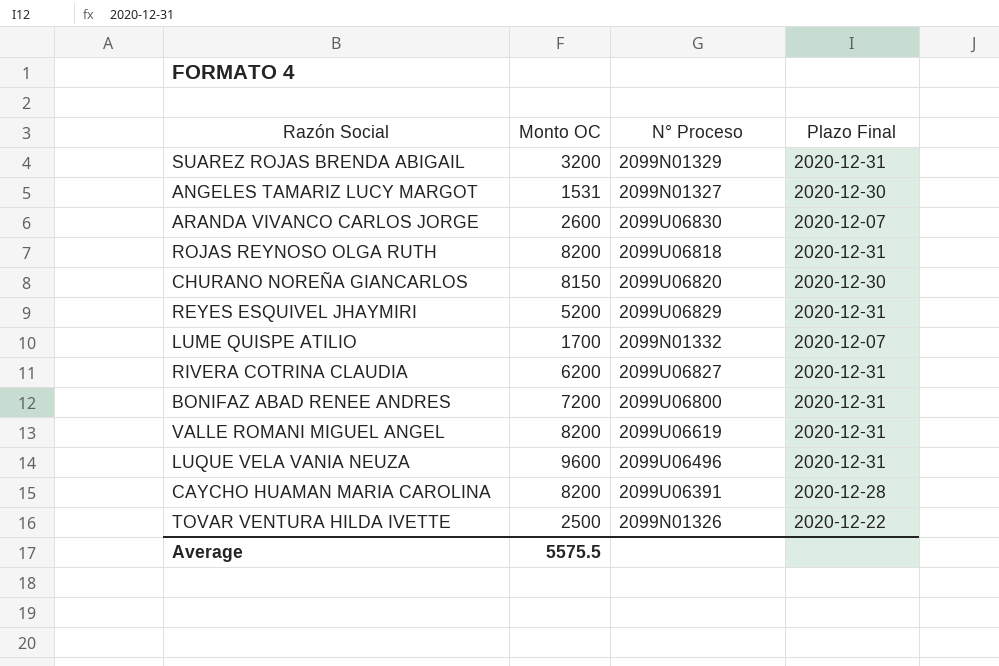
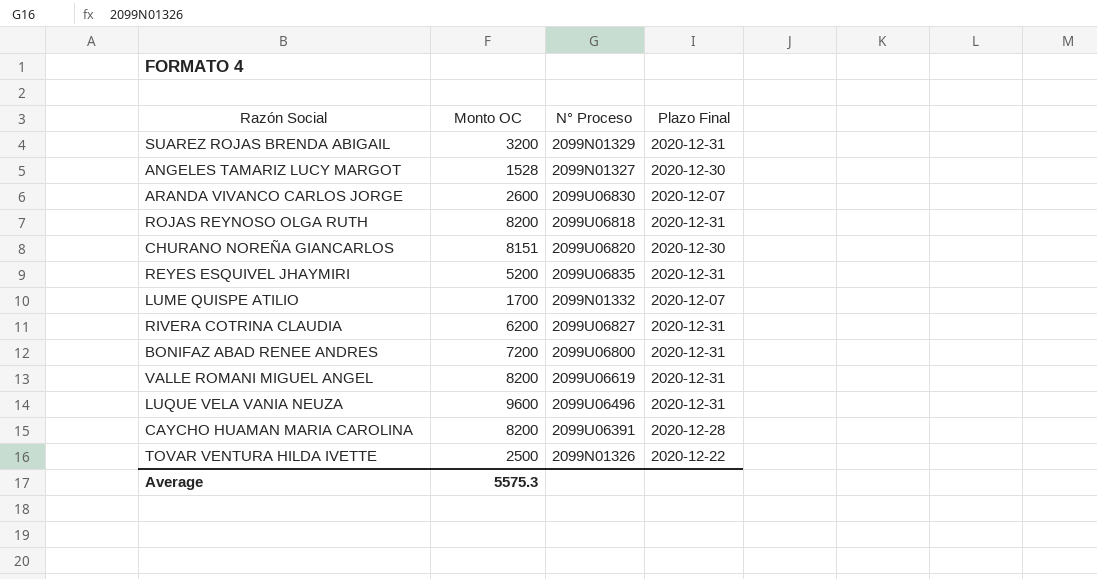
ANGELES TAMARIZ LUCY MARGOT | Monto OC: 1531 -> 1528
CHURANO NOREÑA GIANCARLOS | Monto OC: 8150 -> 8151
REYES ESQUIVEL JHAYMIRI | N° Proceso: 2099U06829 -> 2099U06835
Average | Monto OC: 5575.5 -> 5575.3

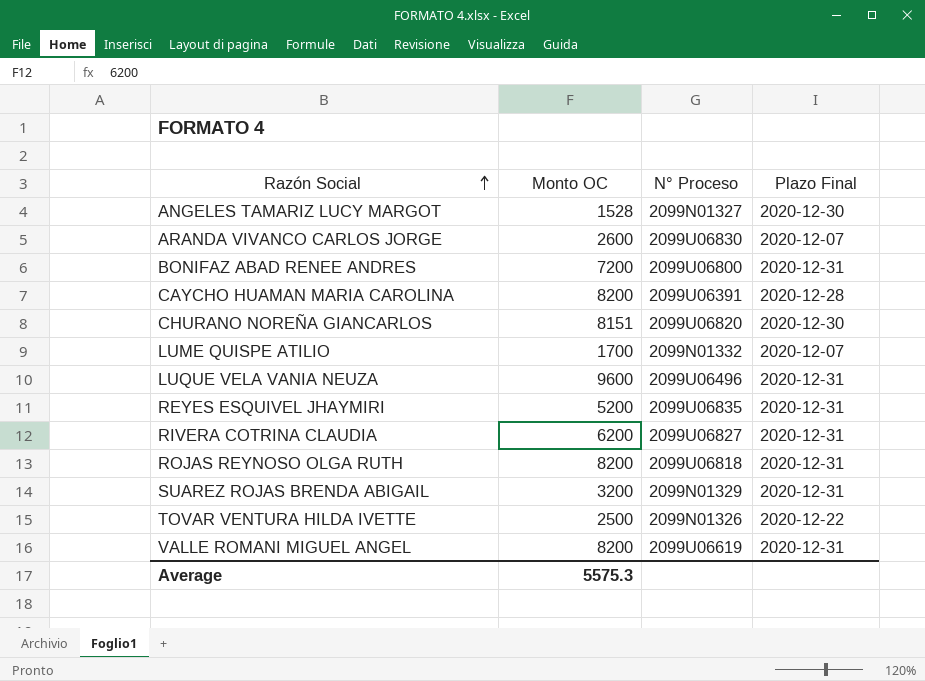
row order: none -> Razón Social ascending

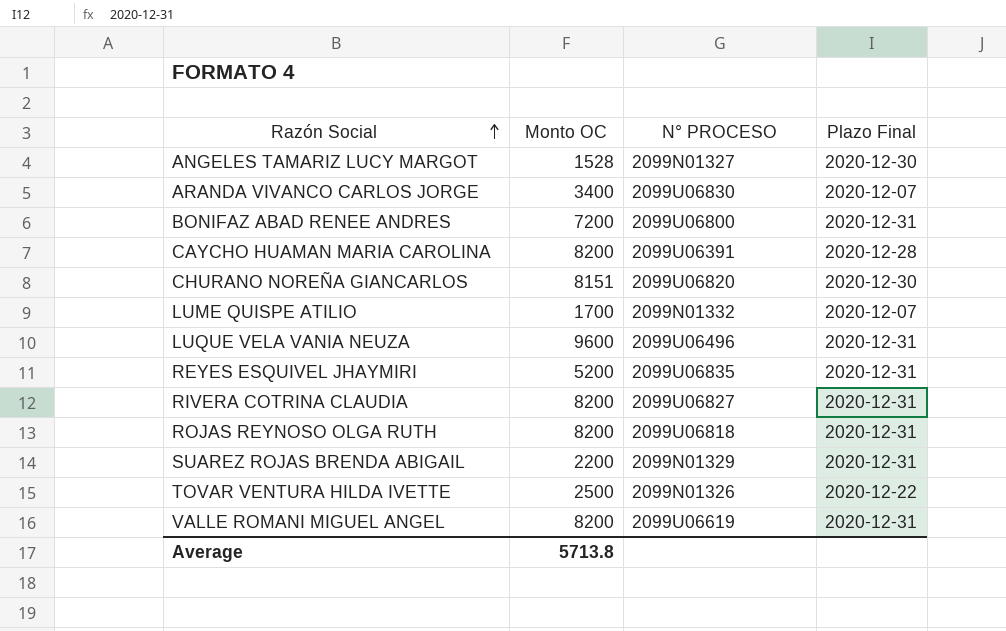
column name: N° Proceso -> N° PROCESO
ARANDA VIVANCO CARLOS JORGE | Monto OC: 2600 -> 3400
RIVERA COTRINA CLAUDIA | Monto OC: 6200 -> 8200
SUAREZ ROJAS BRENDA ABIGAIL | Monto OC: 3200 -> 2200
Average | Monto OC: 5575.3 -> 5713.8

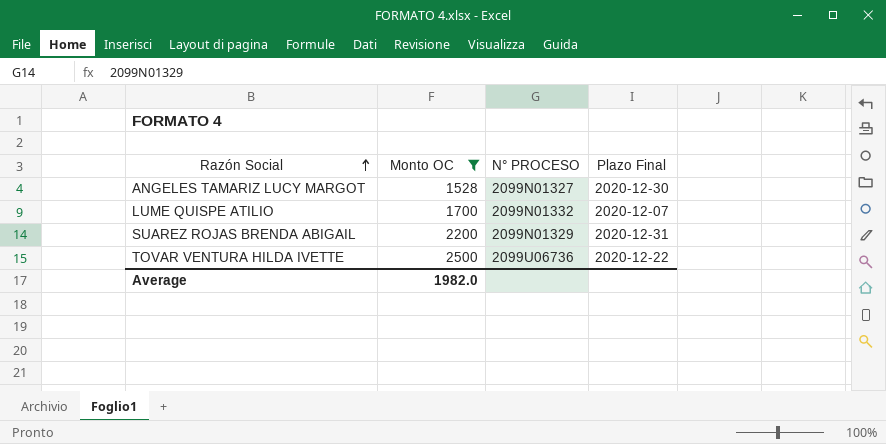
filter: none -> Monto OC <= 2500
TOVAR VENTURA HILDA IVETTE | N° PROCESO: 2099N01326 -> 2099U06736
Average | Monto OC: 5713.8 -> 1982.0

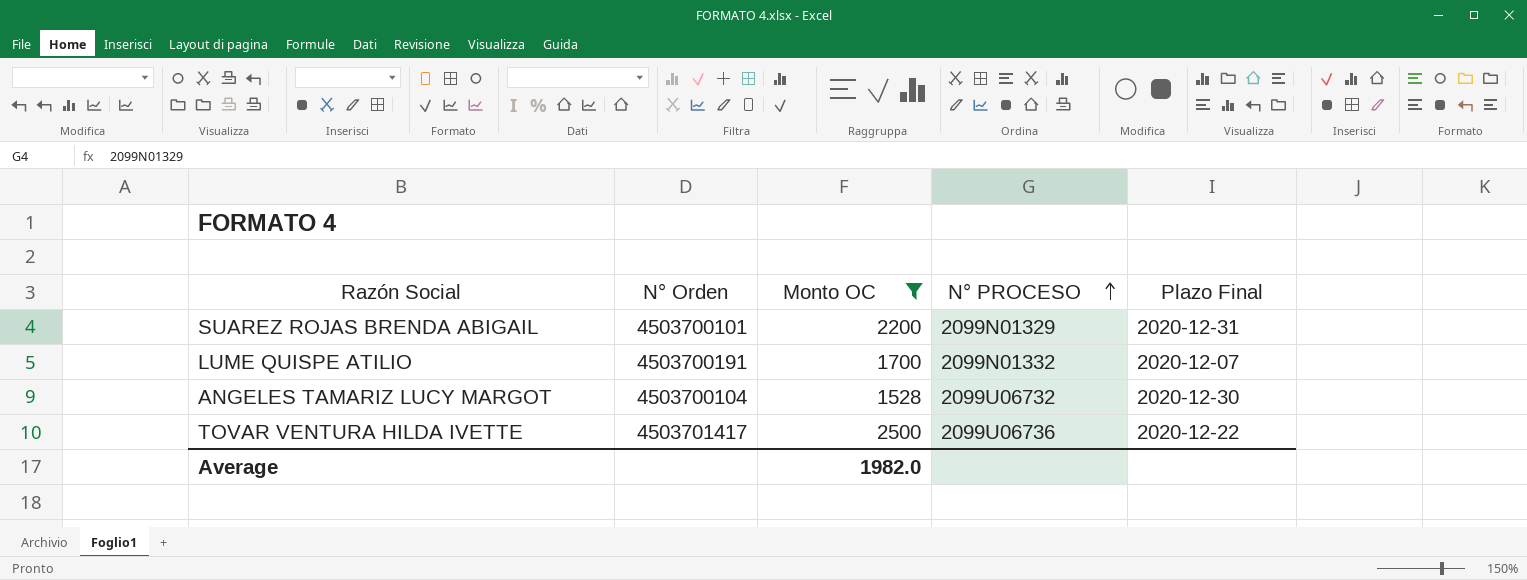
row order: Razón Social ascending -> N° PROCESO ascending
column N° Orden | position: none -> 2
ANGELES TAMARIZ LUCY MARGOT | N° PROCESO: 2099N01327 -> 2099U06732

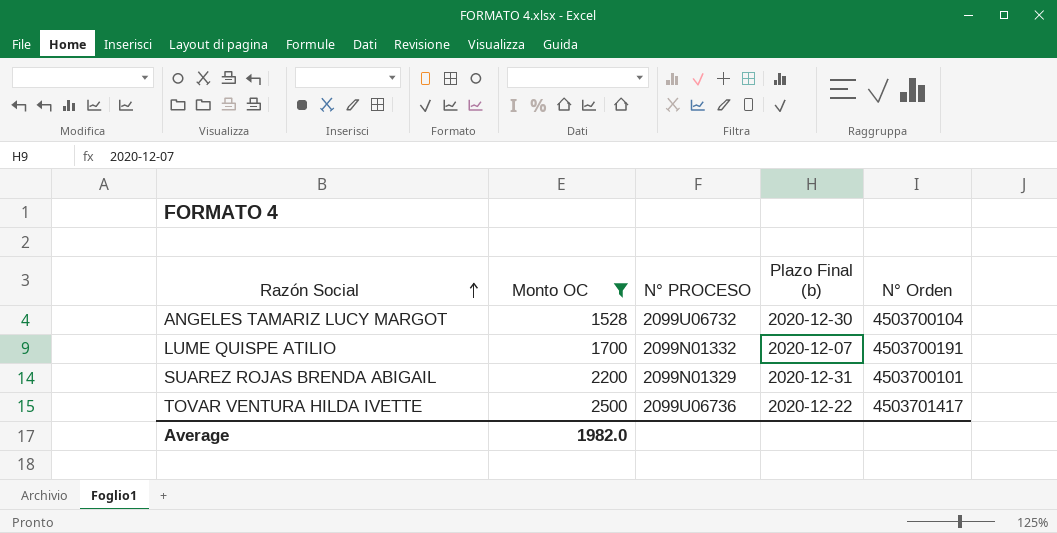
row order: N° PROCESO ascending -> Razón Social ascending
column name: Plazo Final -> Plazo Final (b)
column N° Orden | position: 2 -> 5

